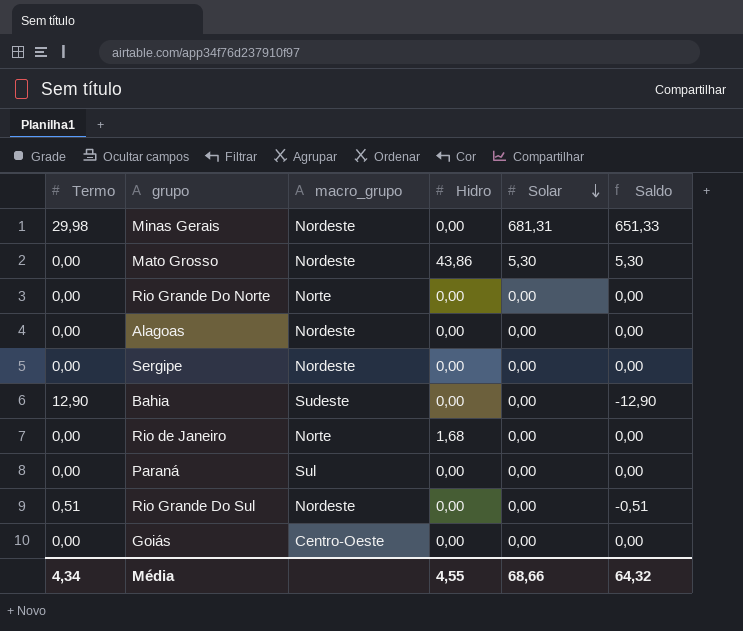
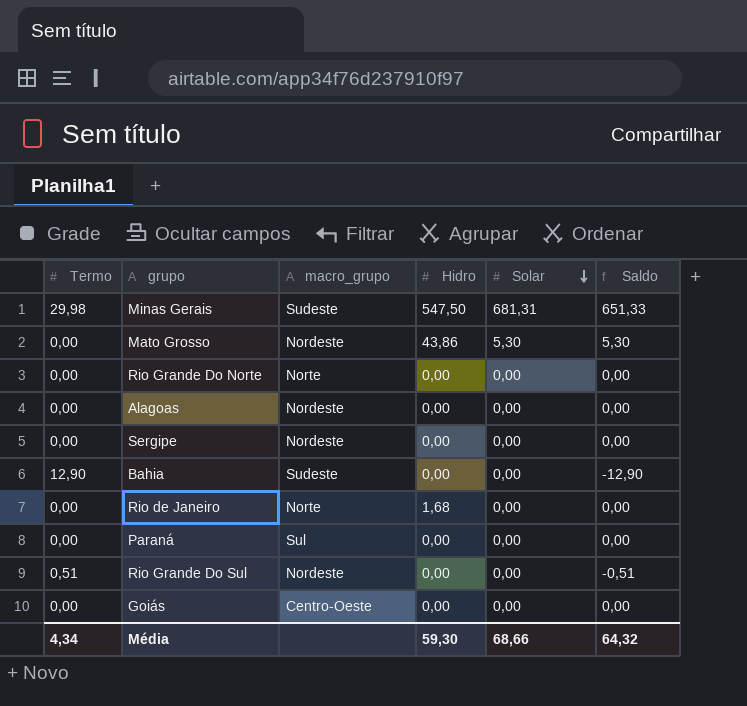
Minas Gerais | macro_grupo: Nordeste -> Sudeste
Minas Gerais | Hidro: 0,00 -> 547,50
Média | Hidro: 4,55 -> 59,30

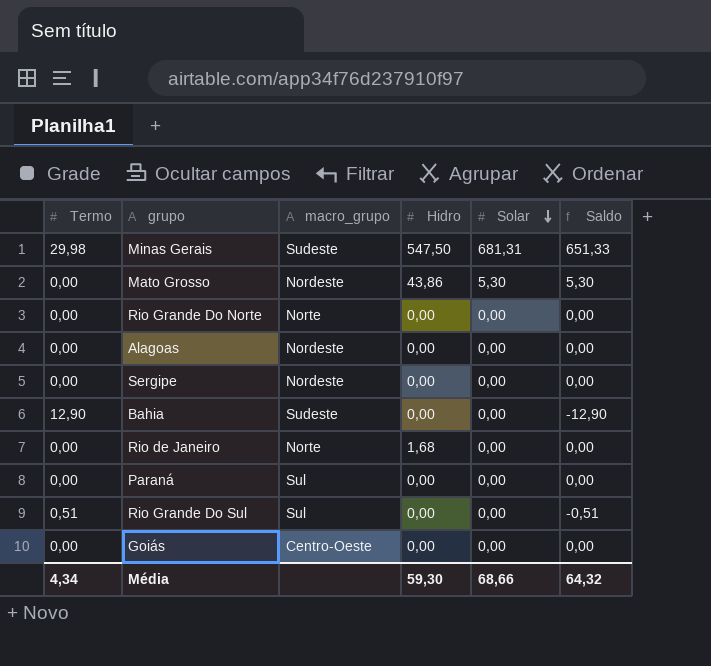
Rio Grande Do Sul | macro_grupo: Nordeste -> Sul

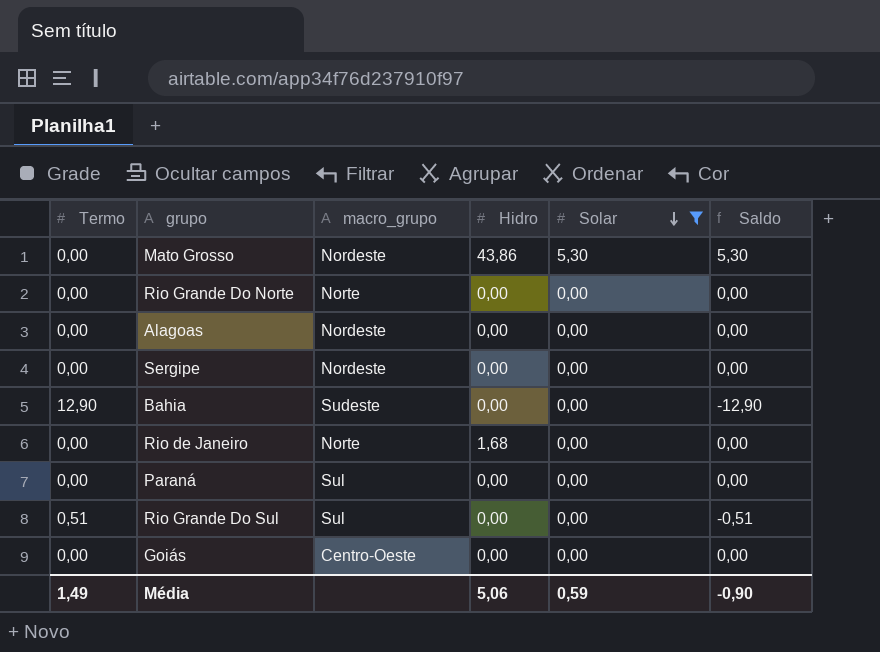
filter: none -> Solar != 681,31
Média | Termo: 4,34 -> 1,49
Média | Hidro: 59,30 -> 5,06
Média | Solar: 68,66 -> 0,59
Média | Saldo: 64,32 -> -0,90

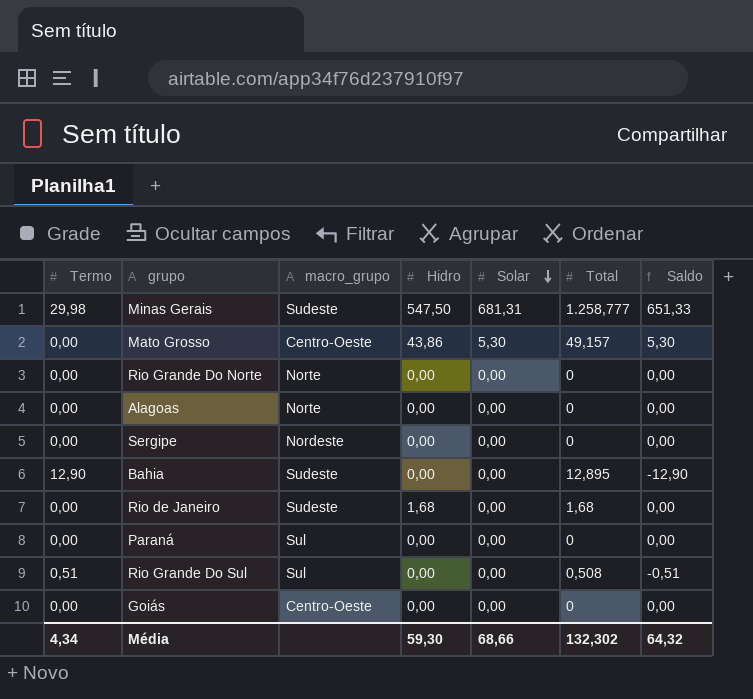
filter: Solar != 681,31 -> none
column Total | position: none -> 6
Mato Grosso | macro_grupo: Nordeste -> Centro-Oeste
Alagoas | macro_grupo: Nordeste -> Norte
Rio de Janeiro | macro_grupo: Norte -> Sudeste
Média | Termo: 1,49 -> 4,34
Média | Hidro: 5,06 -> 59,30
Média | Solar: 0,59 -> 68,66
Média | Saldo: -0,90 -> 64,32

